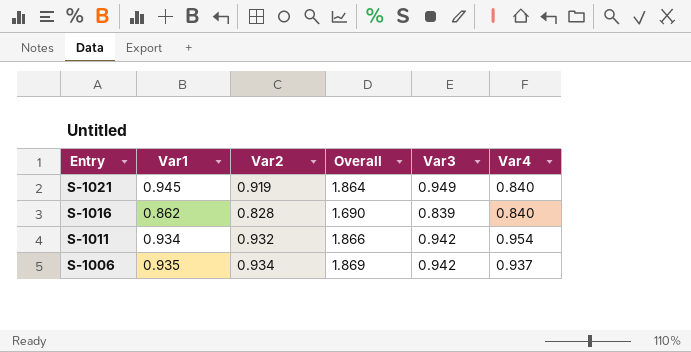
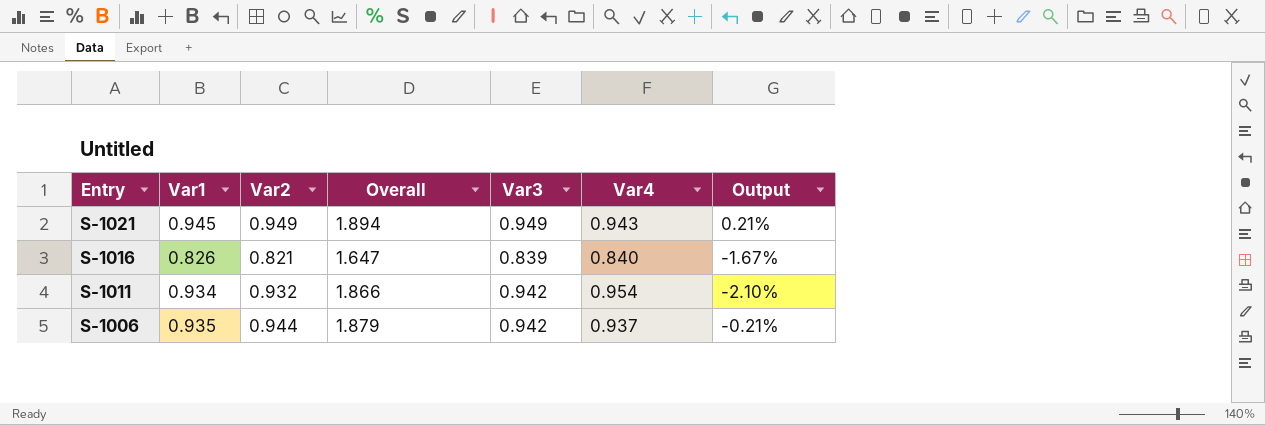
column Output | formula: none -> ([Var1] - [Var4]) / [Var4]
S-1021 | Var2: 0.919 -> 0.949
S-1021 | Overall: 1.864 -> 1.894
S-1021 | Var4: 0.840 -> 0.943
S-1016 | Var1: 0.862 -> 0.826
S-1016 | Var2: 0.828 -> 0.821
S-1016 | Overall: 1.690 -> 1.647
S-1006 | Var2: 0.934 -> 0.944
S-1006 | Overall: 1.869 -> 1.879

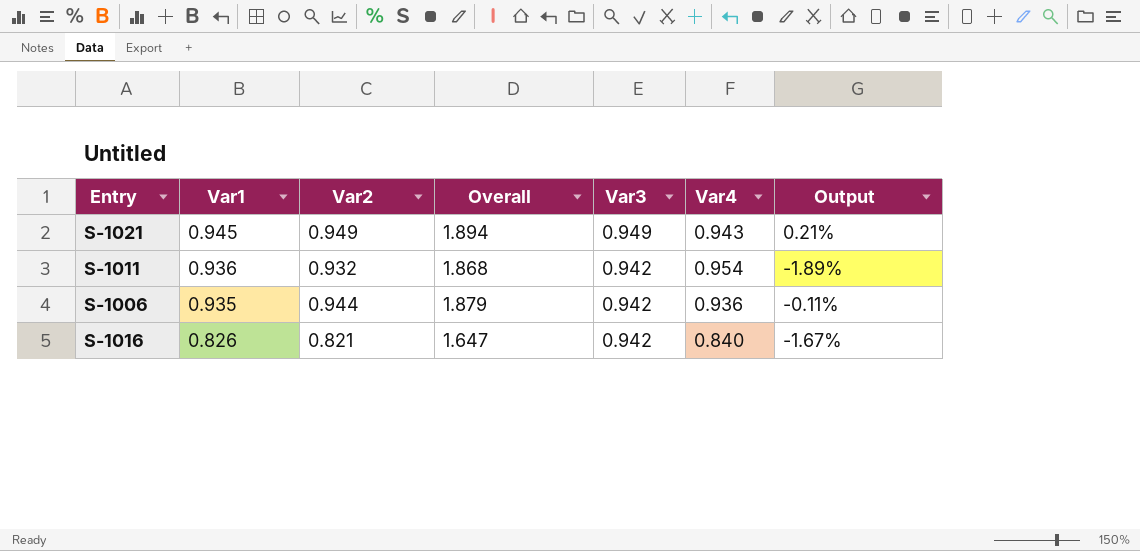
row order: Entry descending -> Var1 descending
S-1011 | Var1: 0.934 -> 0.936
S-1011 | Overall: 1.866 -> 1.868
S-1011 | Output: -2.10% -> -1.89%
S-1006 | Var4: 0.937 -> 0.936
S-1006 | Output: -0.21% -> -0.11%
S-1016 | Var3: 0.839 -> 0.942

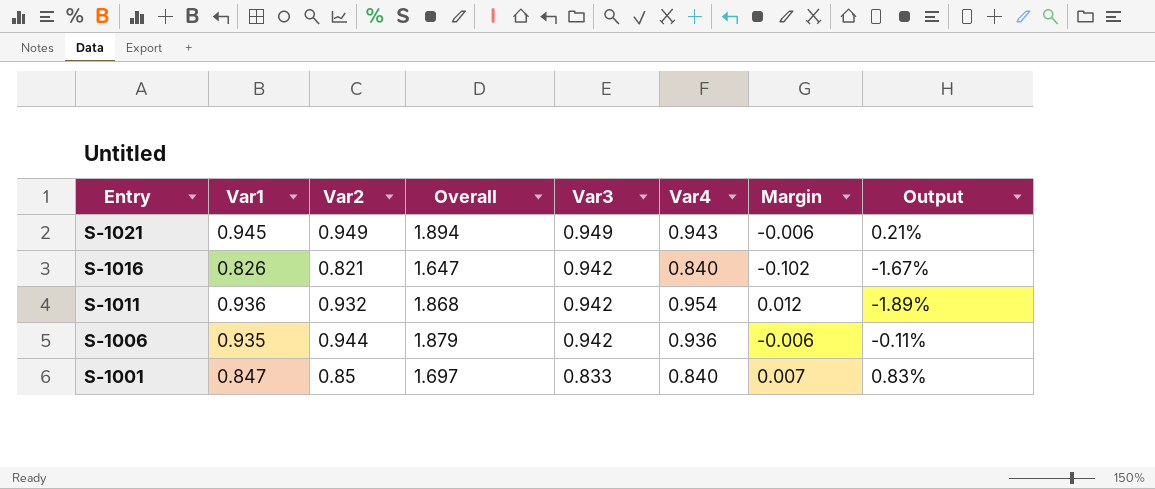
row order: Var1 descending -> Entry descending
column Margin | formula: none -> [Var4] - [Var3]
row S-1001: none -> 0.847 | 0.85 | 1.697 | 0.833 | 0.840 | 0.007 | 0.83%

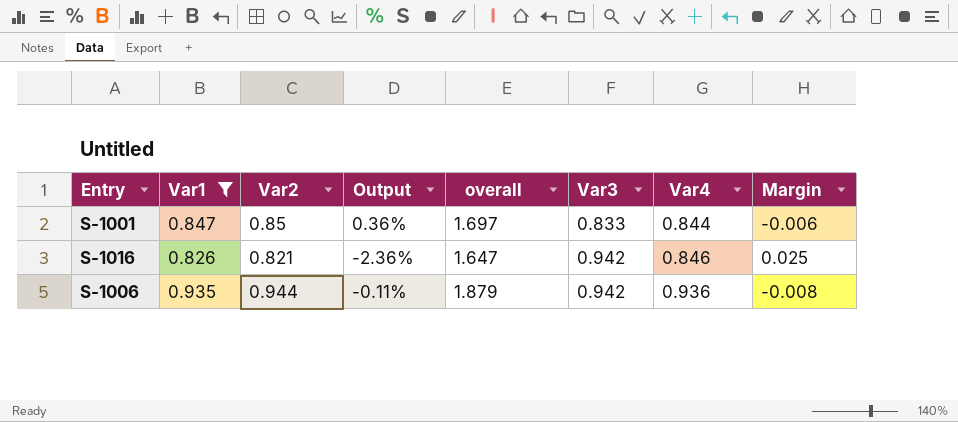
filter: none -> Var1 <= 0.935
row order: Entry descending -> Var3 ascending
column Output | position: 8 -> 4
column name: Overall -> overall
column Margin | formula: [Var4] - [Var3] -> [Var4] - [Var2]
S-1001 | Output: 0.83% -> 0.36%
S-1001 | Var4: 0.840 -> 0.844
S-1016 | Output: -1.67% -> -2.36%
S-1016 | Var4: 0.840 -> 0.846

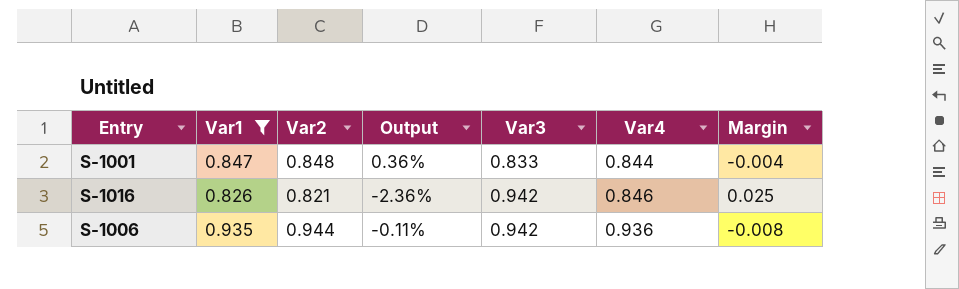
column overall | formula: [Var1] + [Var2] -> none
S-1001 | Var2: 0.85 -> 0.848
S-1001 | Margin: -0.006 -> -0.004

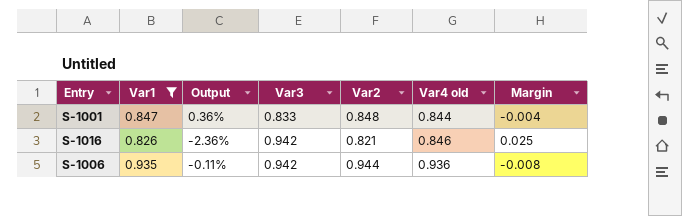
column Var2 | position: 3 -> 5
column name: Var4 -> Var4 old

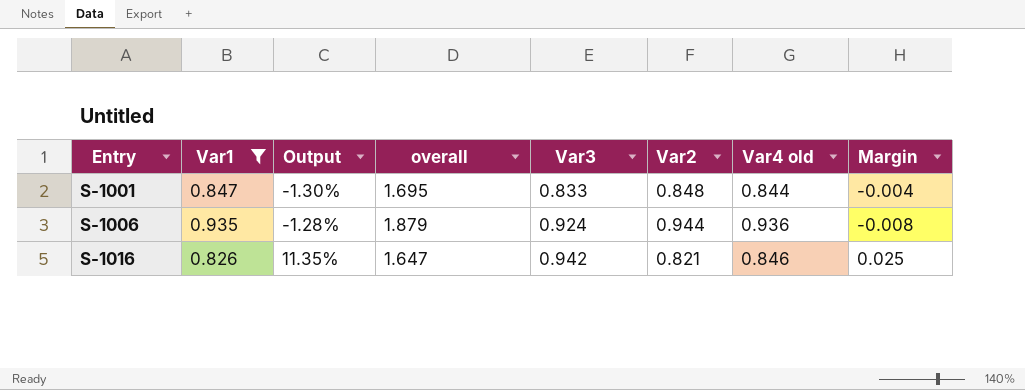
row order: Var3 ascending -> Entry ascending
column Output | formula: ([Var1] - [Var4 old]) / [Var4 old] -> ([Var3] - [Var4 old]) / [Var4 old]
column overall | formula: none -> [Var1] + [Var2]
S-1006 | Var3: 0.942 -> 0.924

